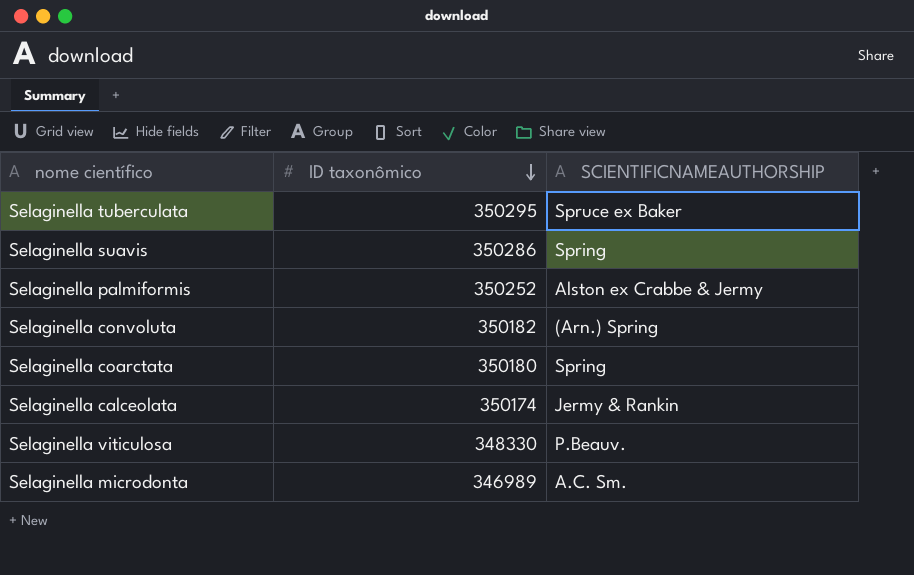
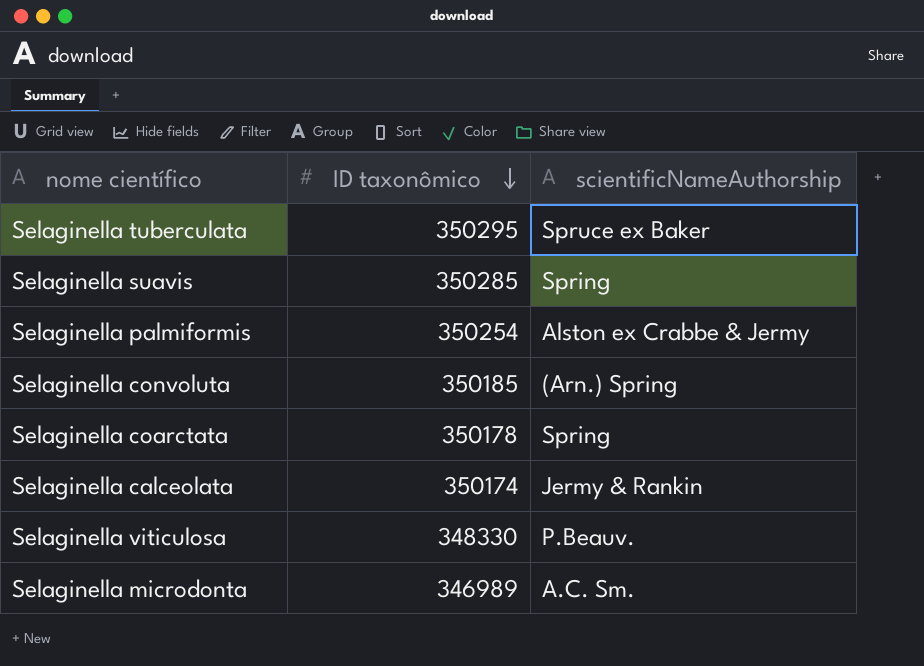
column name: SCIENTIFICNAMEAUTHORSHIP -> scientificNameAuthorship
Selaginella suavis | ID taxonômico: 350286 -> 350285
Selaginella palmiformis | ID taxonômico: 350252 -> 350254
Selaginella convoluta | ID taxonômico: 350182 -> 350185
Selaginella coarctata | ID taxonômico: 350180 -> 350178

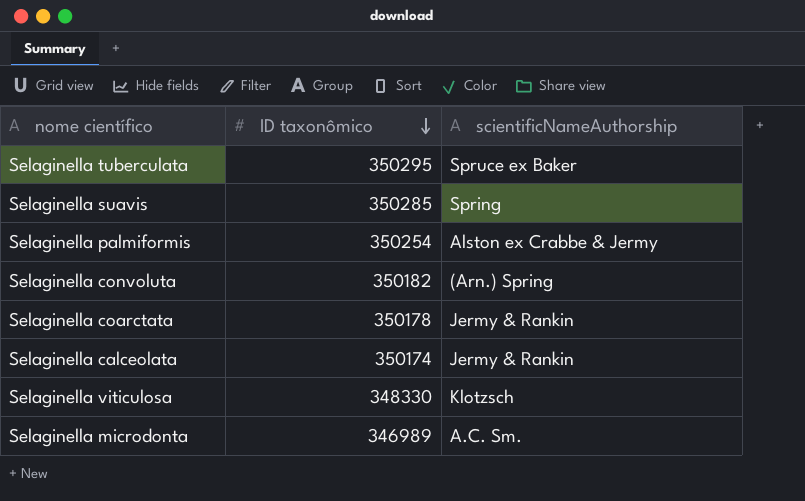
Selaginella convoluta | ID taxonômico: 350185 -> 350182
Selaginella coarctata | scientificNameAuthorship: Spring -> Jermy & Rankin
Selaginella viticulosa | scientificNameAuthorship: P.Beauv. -> Klotzsch

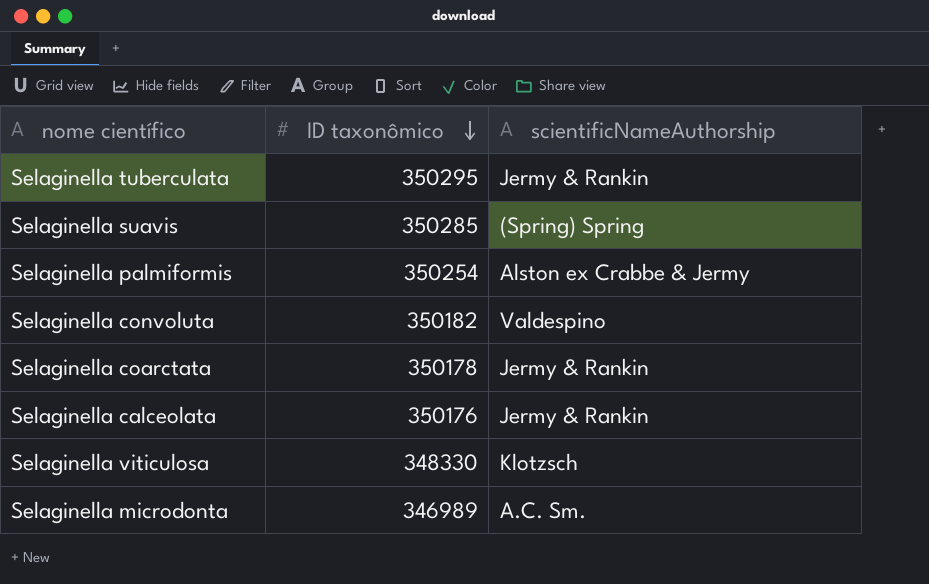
Selaginella tuberculata | scientificNameAuthorship: Spruce ex Baker -> Jermy & Rankin
Selaginella suavis | scientificNameAuthorship: Spring -> (Spring) Spring
Selaginella convoluta | scientificNameAuthorship: (Arn.) Spring -> Valdespino
Selaginella calceolata | ID taxonômico: 350174 -> 350176

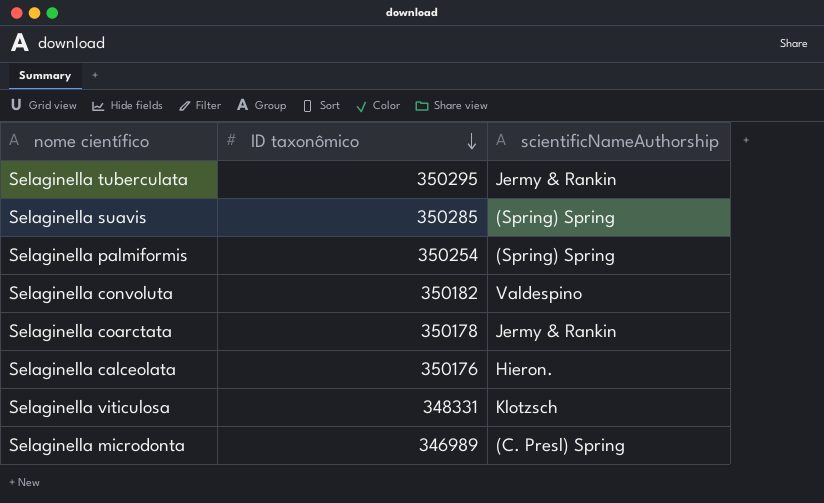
Selaginella palmiformis | scientificNameAuthorship: Alston ex Crabbe & Jermy -> (Spring) Spring
Selaginella calceolata | scientificNameAuthorship: Jermy & Rankin -> Hieron.
Selaginella viticulosa | ID taxonômico: 348330 -> 348331
Selaginella microdonta | scientificNameAuthorship: A.C. Sm. -> (C. Presl) Spring

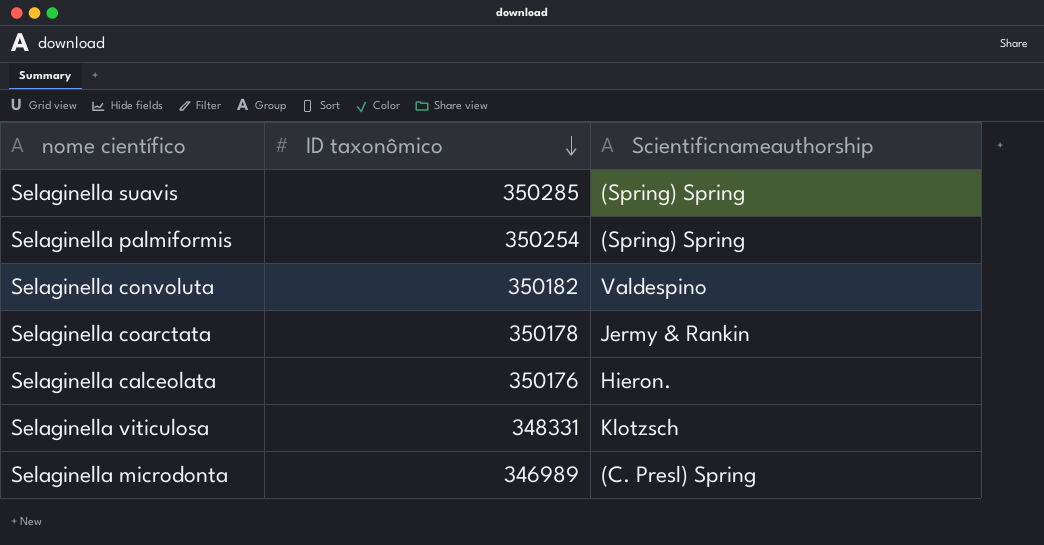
column name: scientificNameAuthorship -> Scientificnameauthorship
row Selaginella tuberculata: 350295 | Jermy & Rankin -> none

